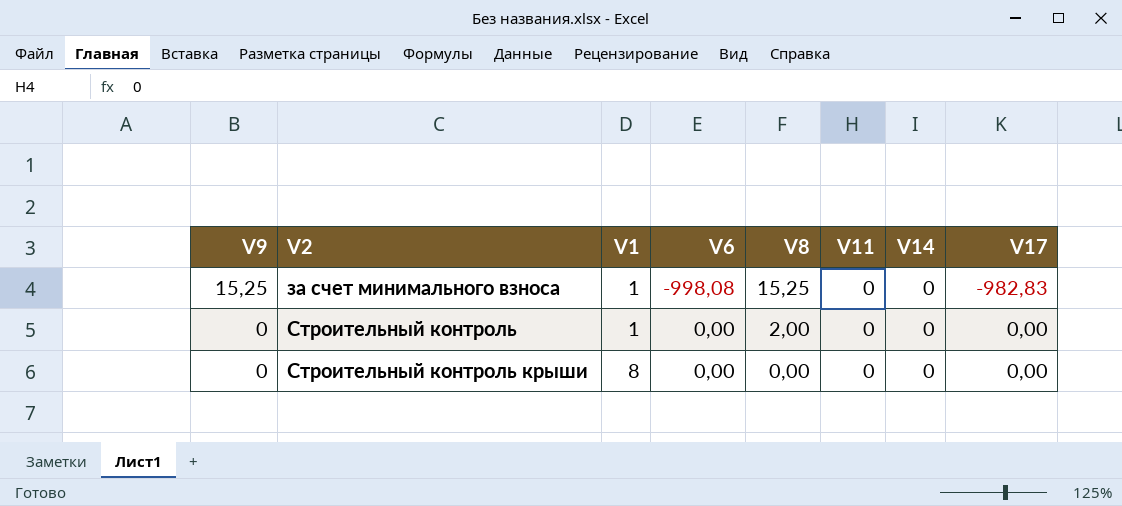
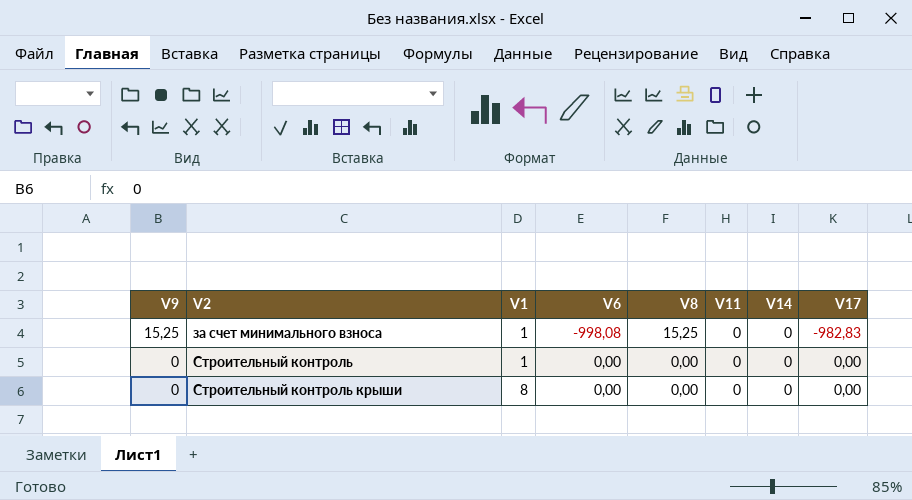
Строительный контроль | V8: 2,00 -> 0,00

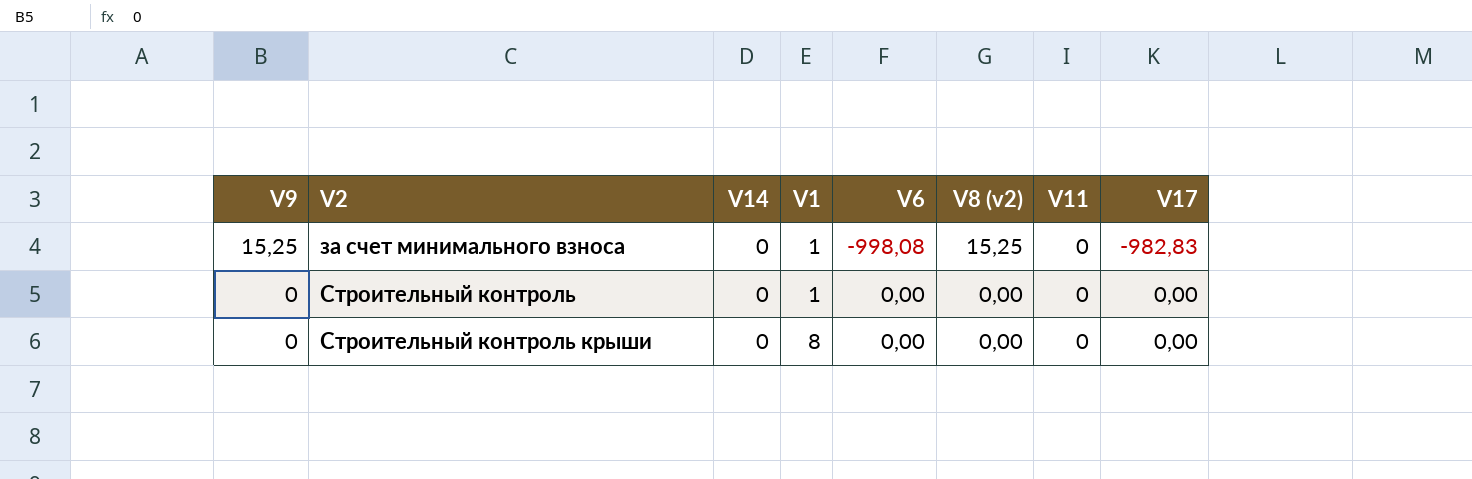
column V14 | position: 7 -> 3
column name: V8 -> V8 (v2)

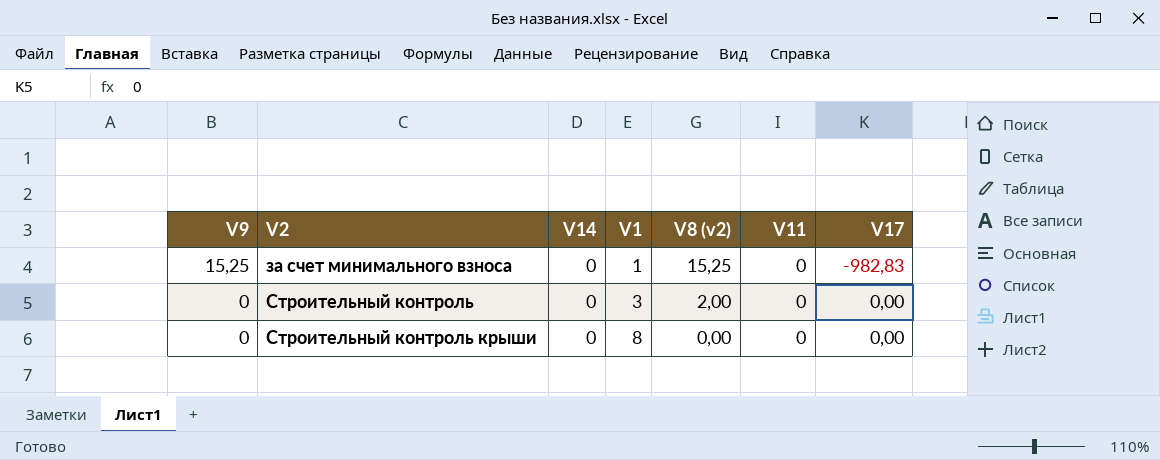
column V6 | position: 5 -> none
Строительный контроль | V1: 1 -> 3
Строительный контроль | V8 (v2): 0,00 -> 2,00

